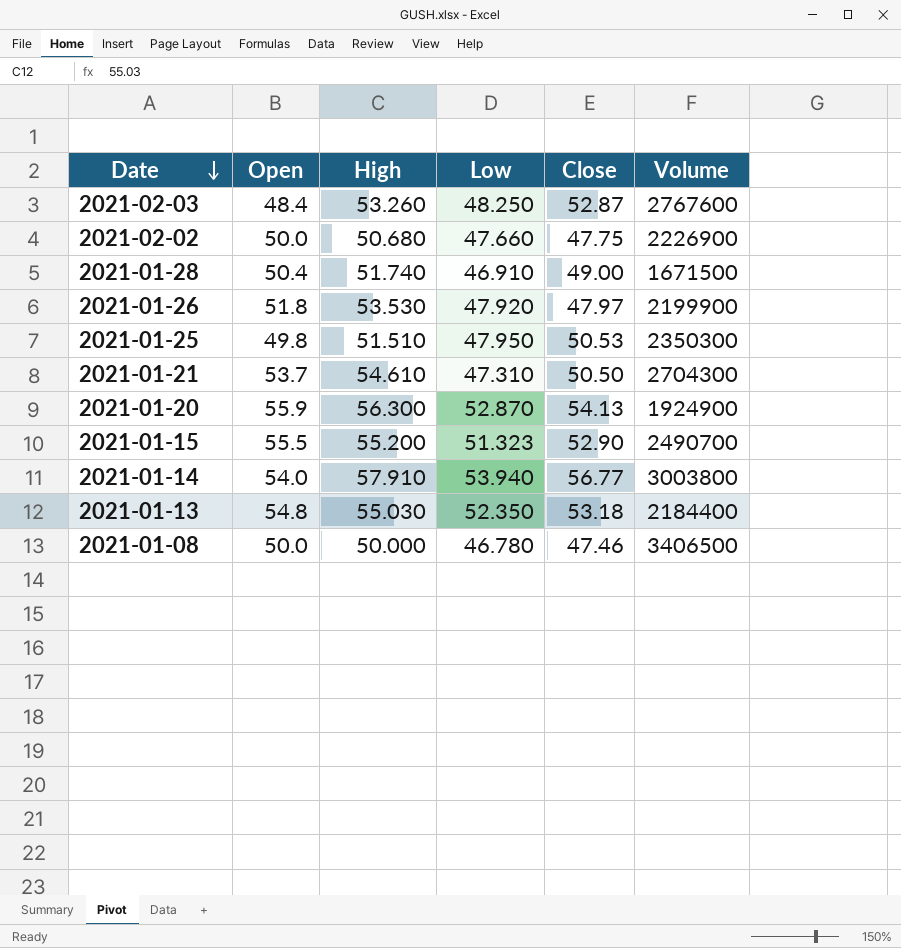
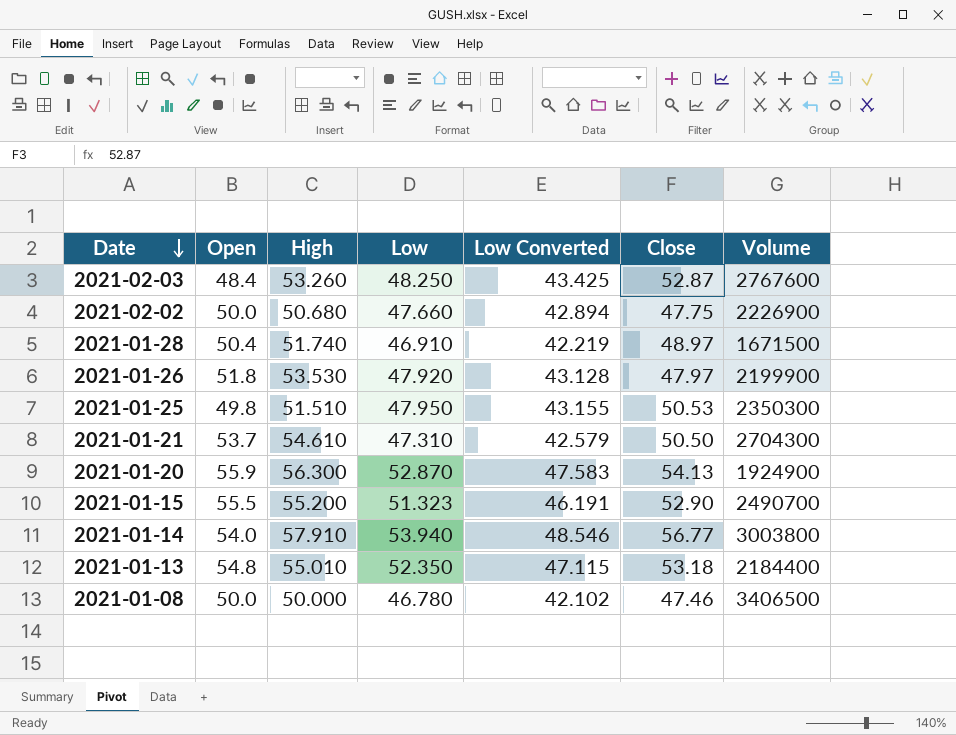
column Low Converted | formula: none -> [Low] * 0.9
2021-01-28 | Close: 49.00 -> 48.97
2021-01-13 | High: 55.030 -> 55.010

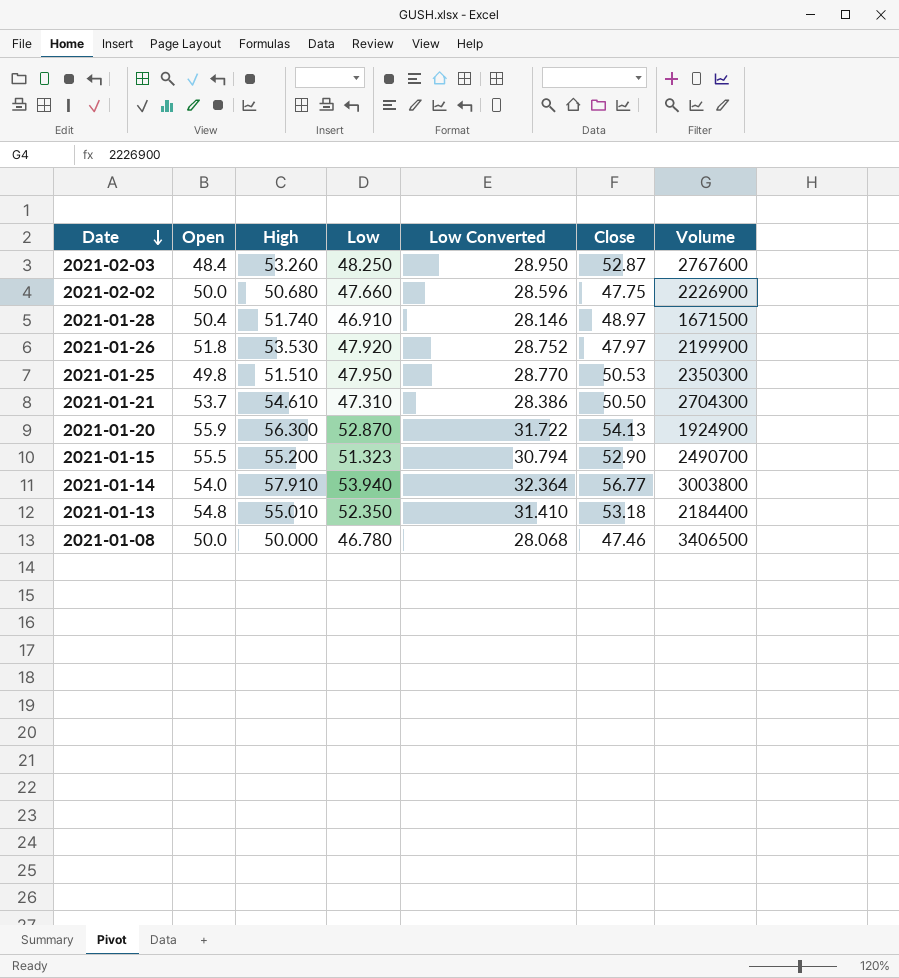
column Low Converted | formula: [Low] * 0.9 -> [Low] * 0.6

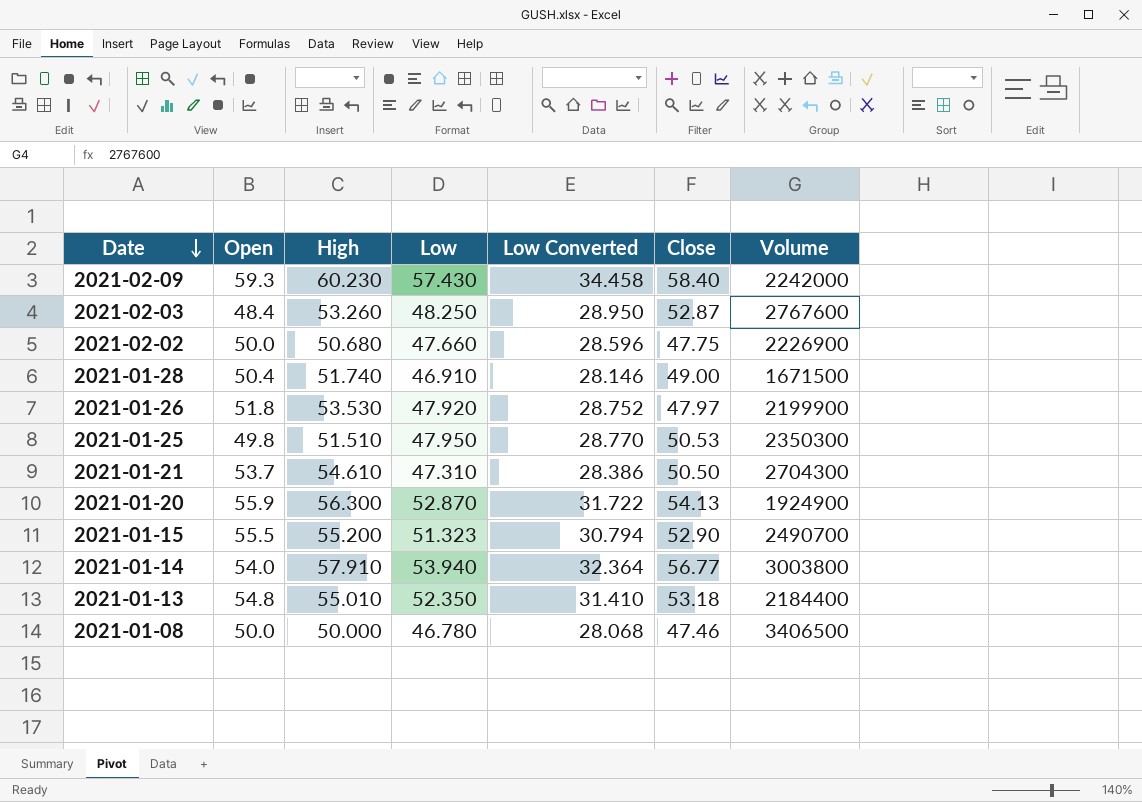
row 2021-02-09: none -> 59.3 | 60.230 | 57.430 | 34.458 | 58.40 | 2242000
2021-01-28 | Close: 48.97 -> 49.00

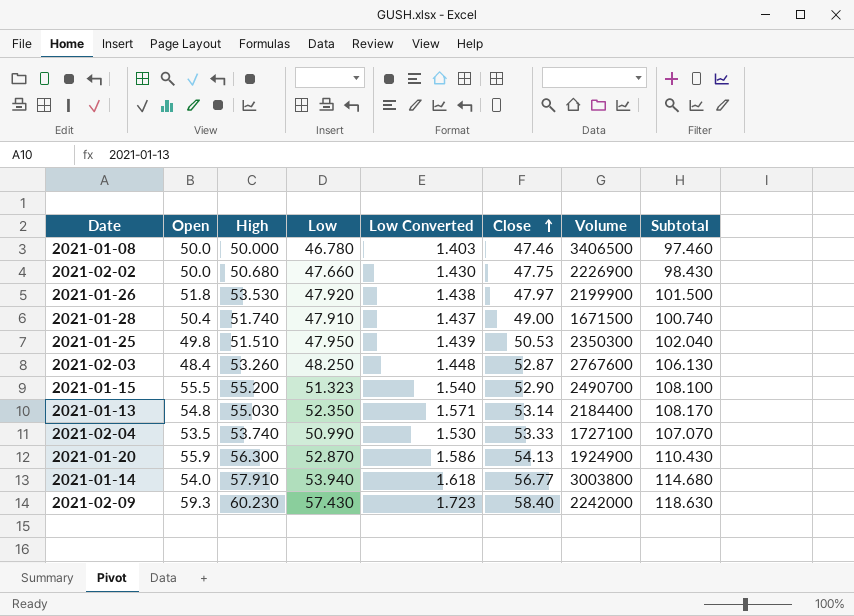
row order: Date descending -> Close ascending
column Low Converted | formula: [Low] * 0.6 -> [Low] * 0.03
column Subtotal | formula: none -> [High] + [Close]
row 2021-01-21: 53.7 | 54.610 | 47.310 | 28.386 | 50.50 | 2704300 -> none
2021-01-28 | Low: 46.910 -> 47.910
2021-01-13 | High: 55.010 -> 55.030
2021-01-13 | Close: 53.18 -> 53.14
row 2021-02-04: none -> 53.5 | 53.740 | 50.990 | 1.530 | 53.33 | 1727100 | 107.070

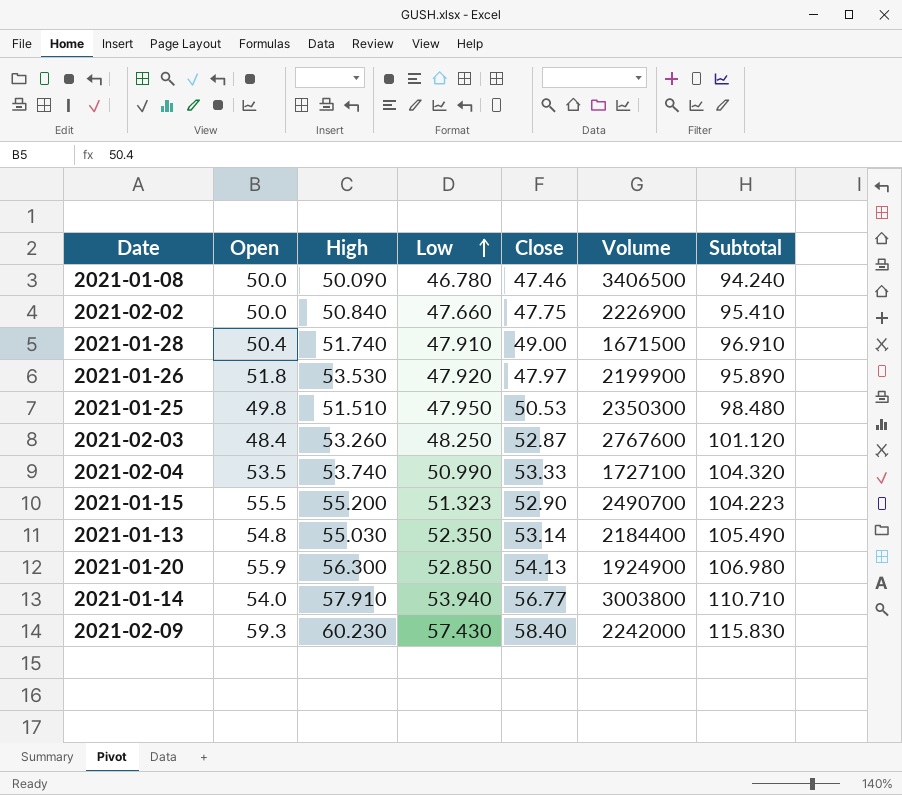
row order: Close ascending -> Low ascending
column Low Converted | formula: [Low] * 0.03 -> none
column Subtotal | formula: [High] + [Close] -> [Low] + [Close]
2021-01-08 | High: 50.000 -> 50.090
2021-02-02 | High: 50.680 -> 50.840
2021-01-20 | Low: 52.870 -> 52.850

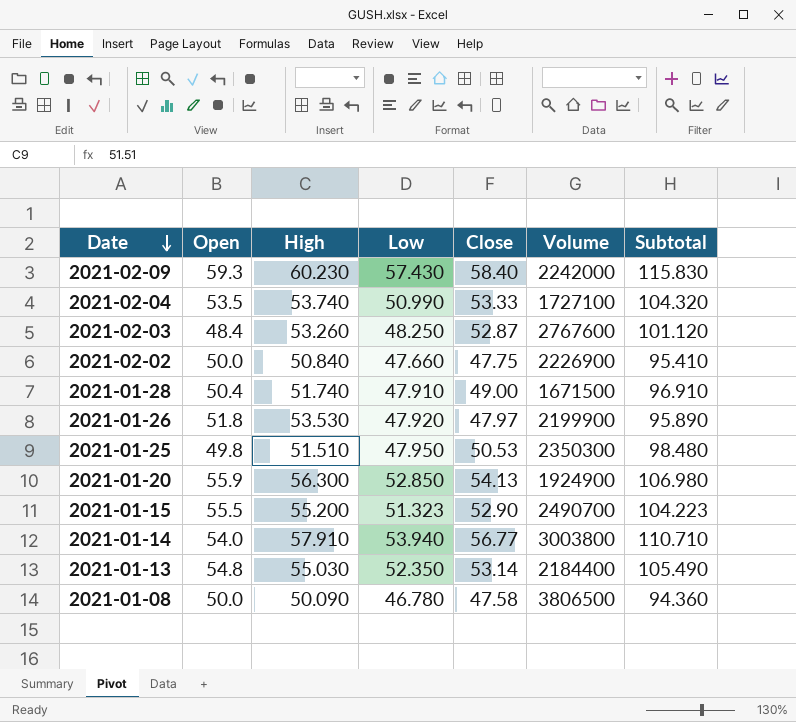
row order: Low ascending -> Date descending
2021-01-08 | Close: 47.46 -> 47.58
2021-01-08 | Volume: 3406500 -> 3806500
2021-01-08 | Subtotal: 94.240 -> 94.360

